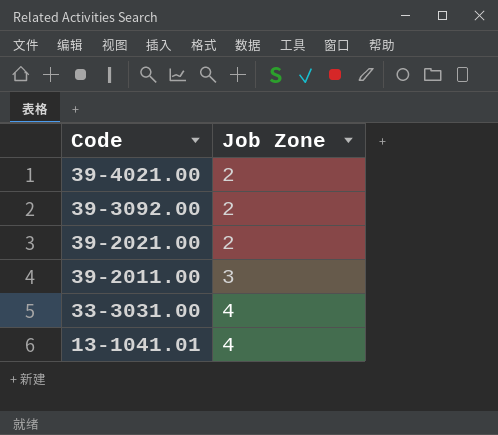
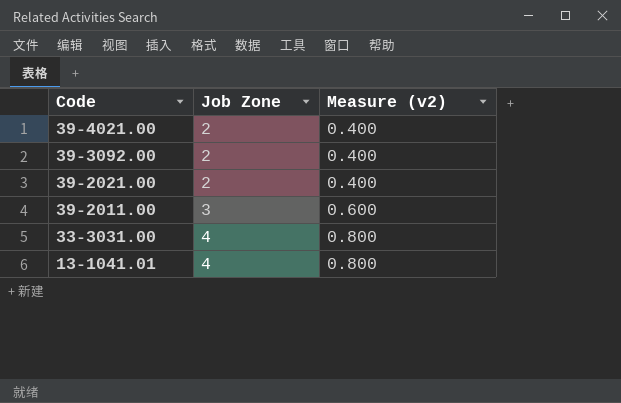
column Measure (v2) | formula: none -> [Job Zone] * 0.2

